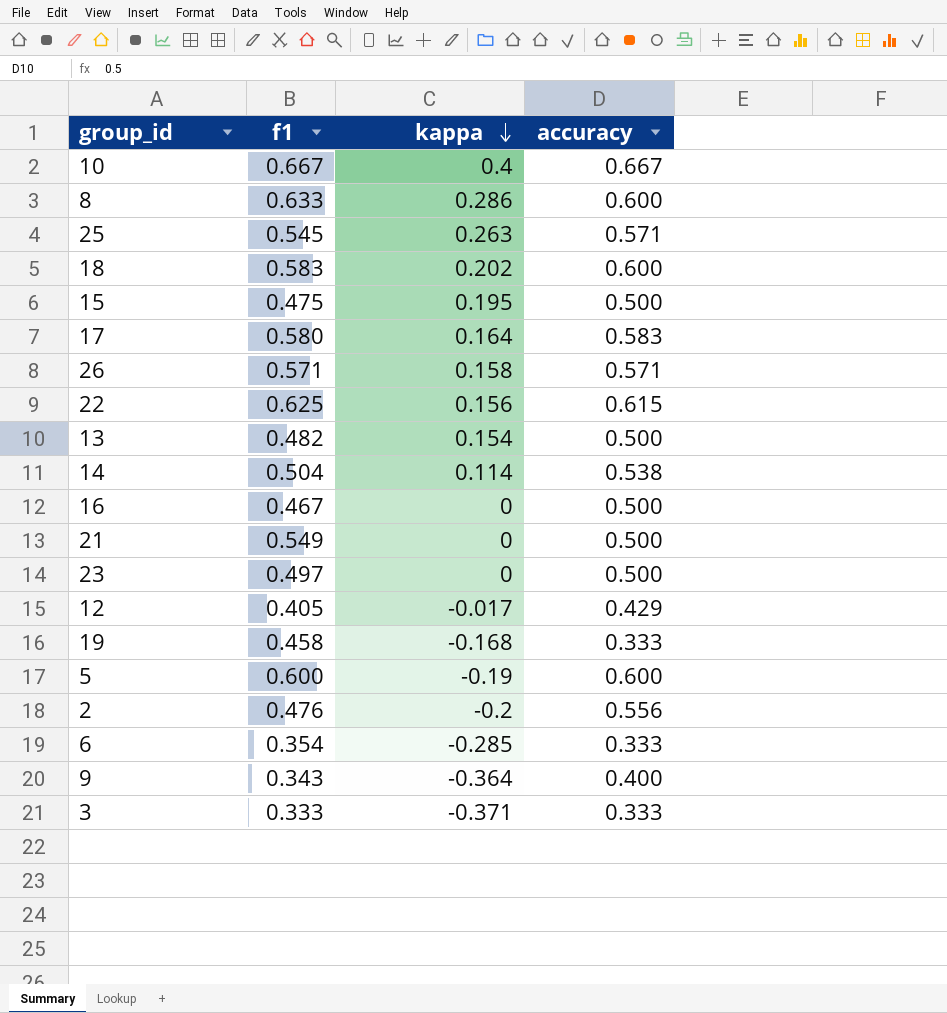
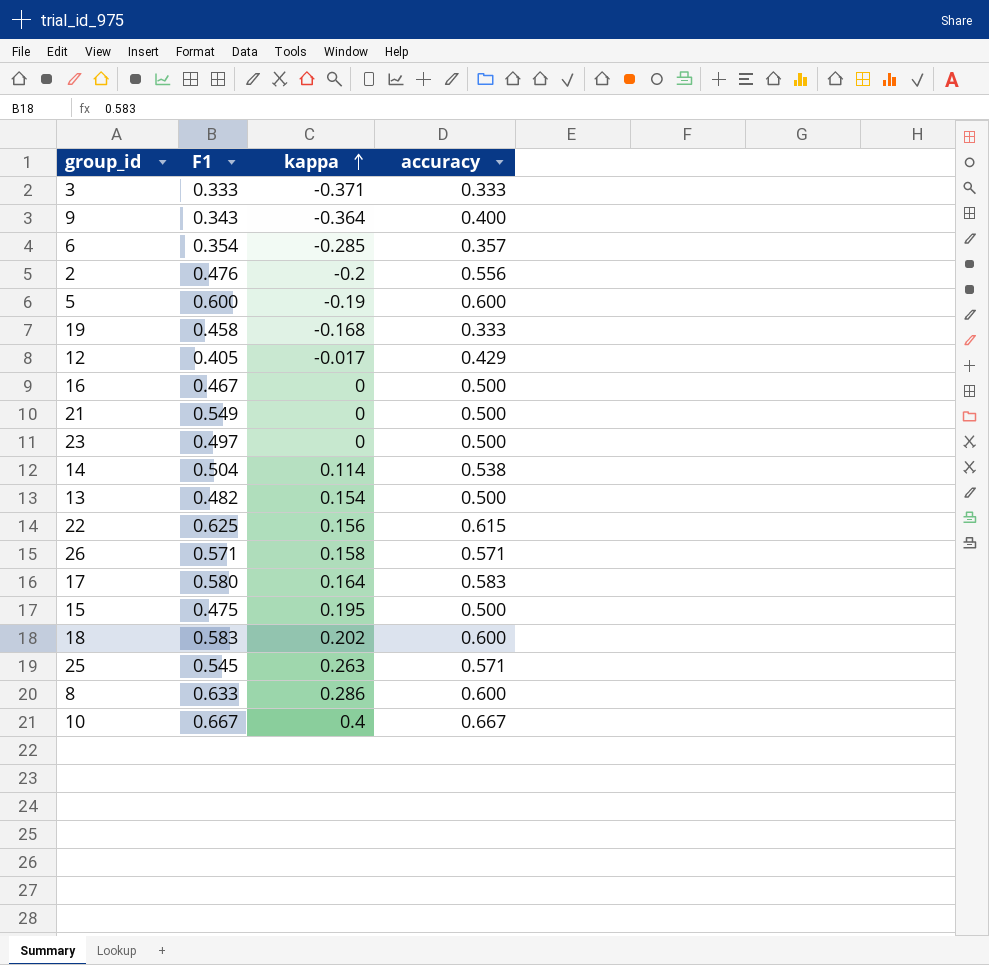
row order: kappa descending -> kappa ascending
column name: f1 -> F1
6 | accuracy: 0.333 -> 0.357

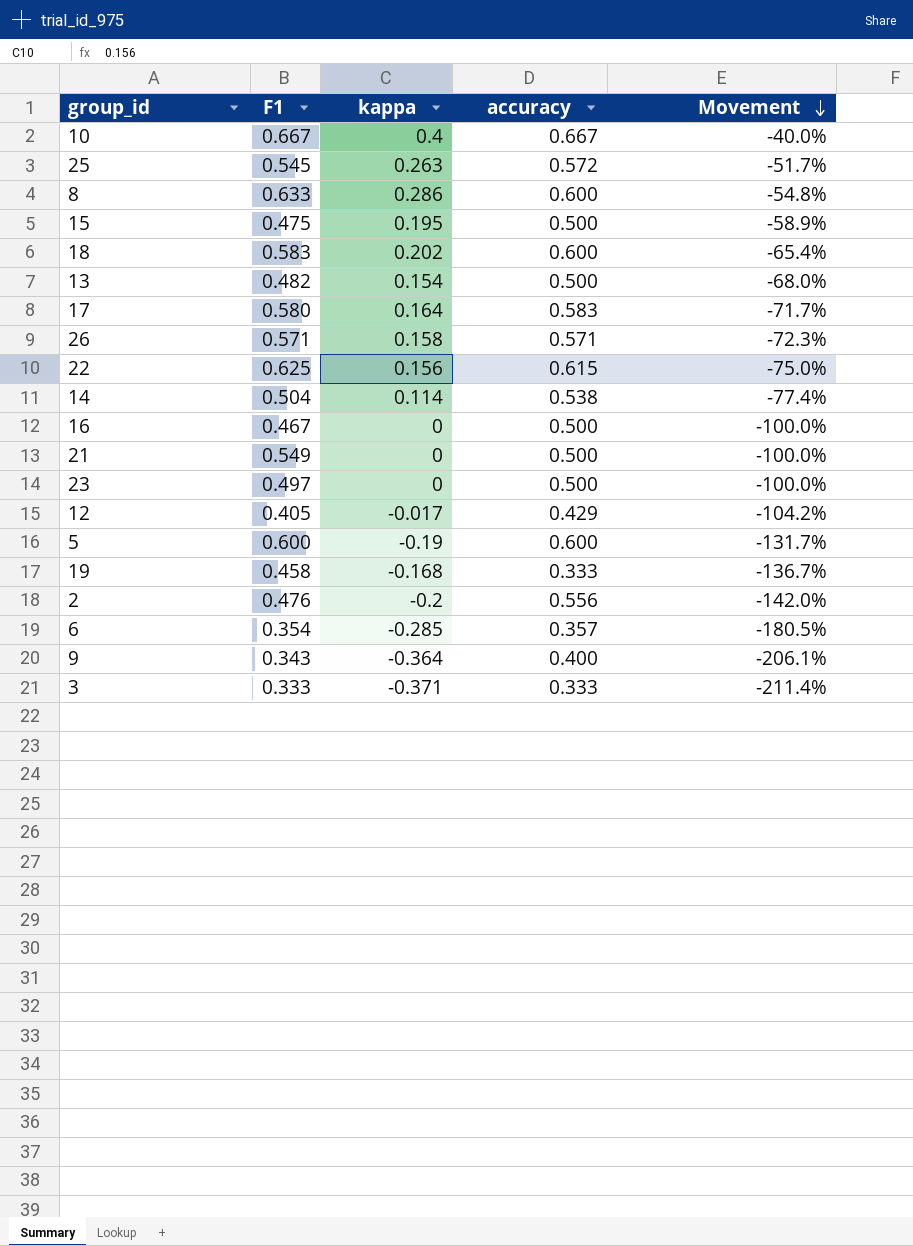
row order: kappa ascending -> Movement descending
column Movement | formula: none -> ([kappa] - [F1]) / [F1]
25 | accuracy: 0.571 -> 0.572

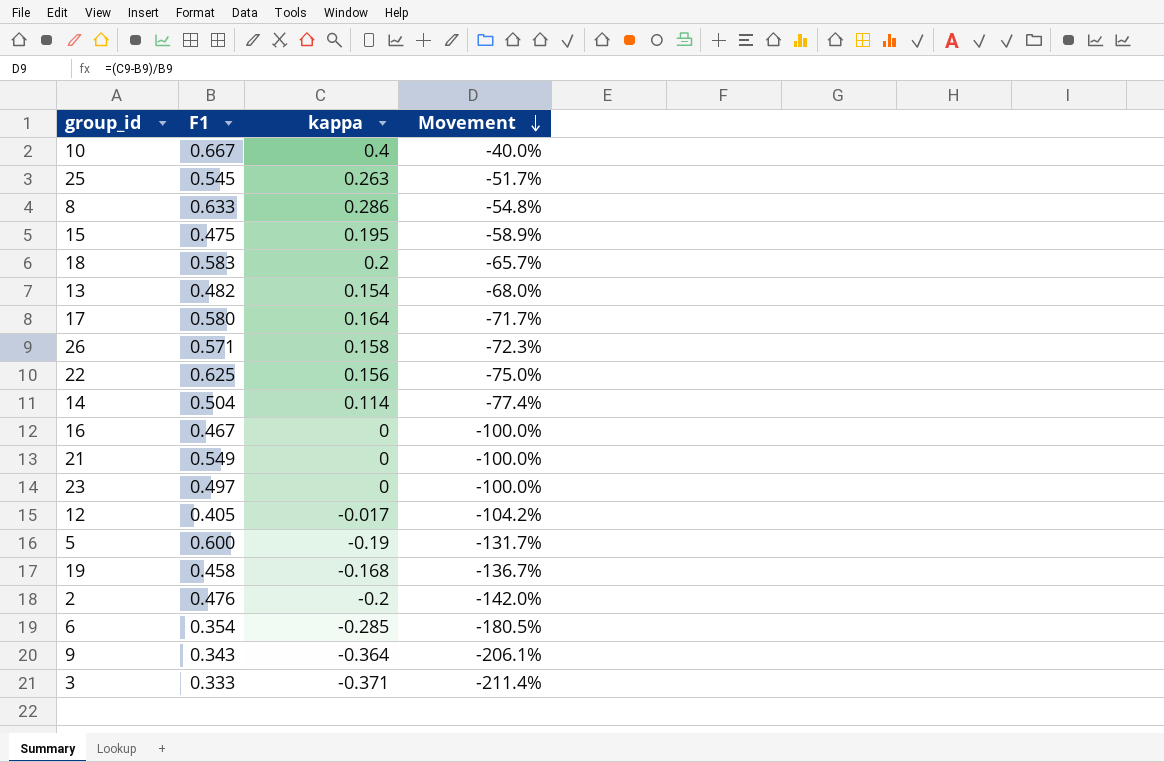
column accuracy | position: 4 -> none
18 | kappa: 0.202 -> 0.2
18 | Movement: -65.4% -> -65.7%

